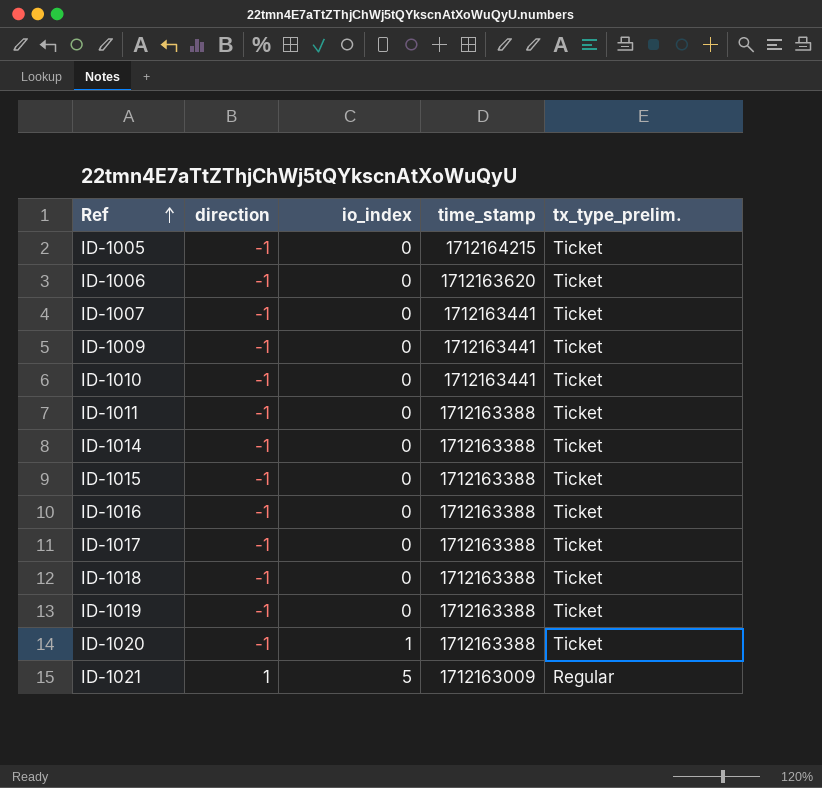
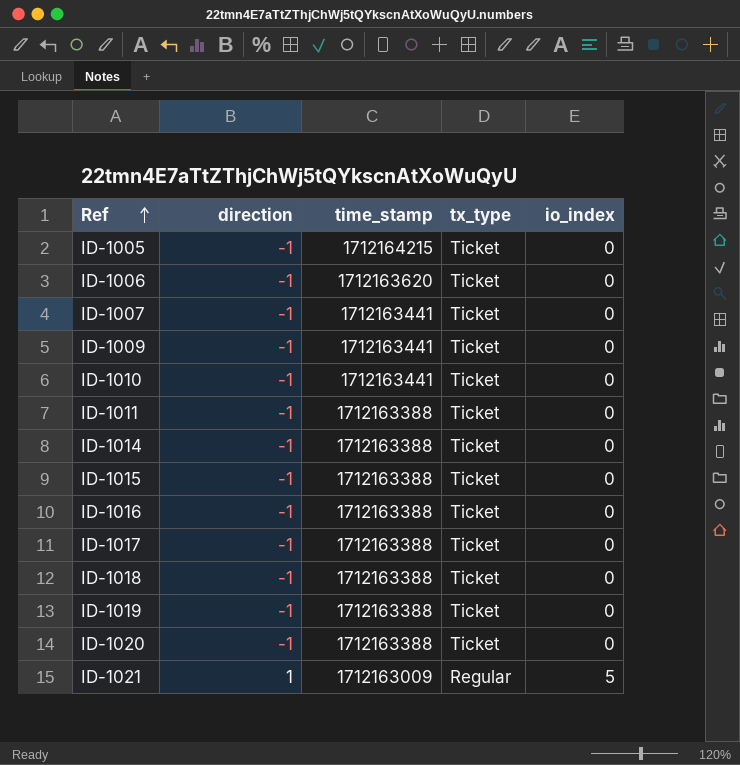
column name: tx_type_prelim. -> tx_type
column io_index | position: 3 -> 5
ID-1020 | io_index: 1 -> 0

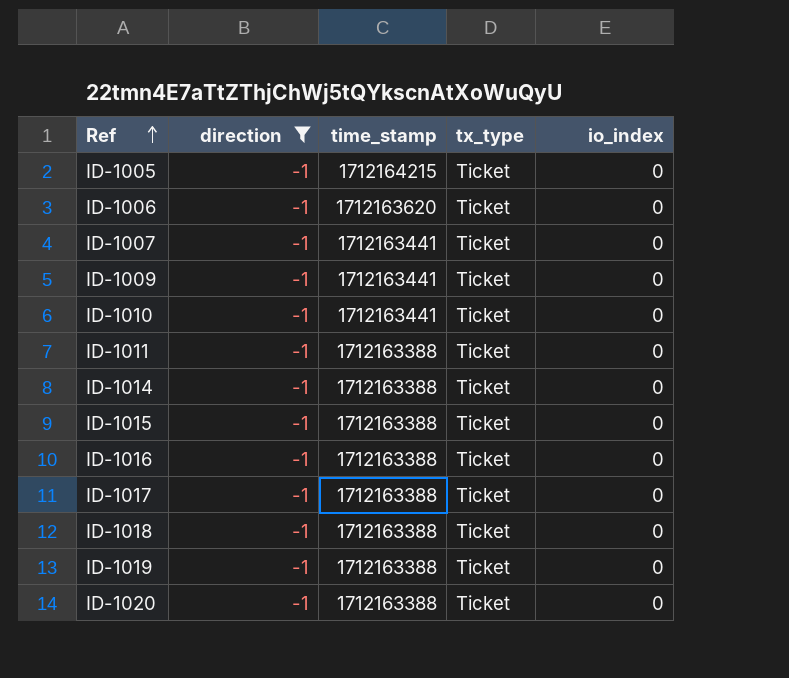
filter: none -> direction = -1

